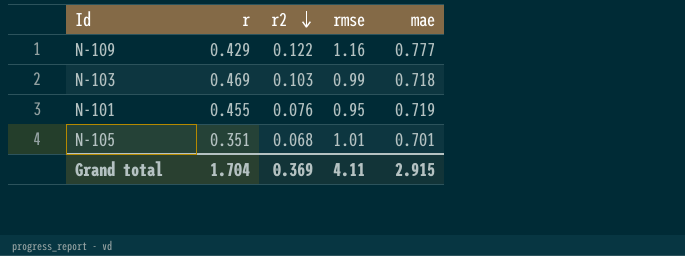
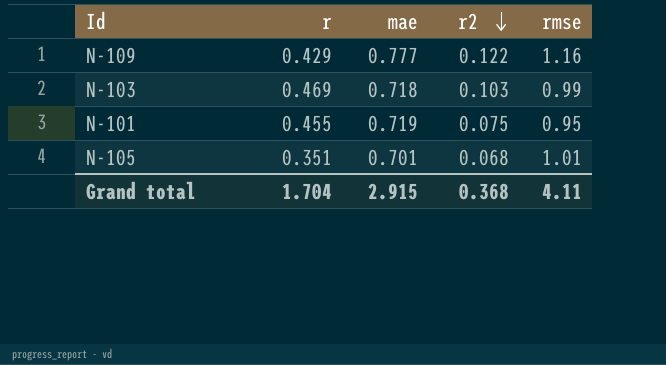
column mae | position: 5 -> 3
N-101 | r2: 0.076 -> 0.075
Grand total | r2: 0.369 -> 0.368

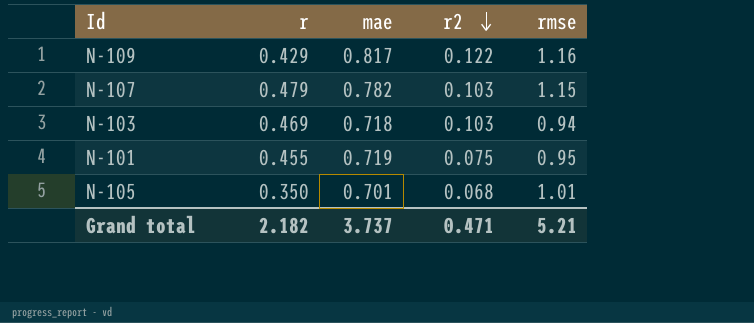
N-109 | mae: 0.777 -> 0.817
row N-107: none -> 0.479 | 0.782 | 0.103 | 1.15
N-103 | rmse: 0.99 -> 0.94
N-105 | r: 0.351 -> 0.350
Grand total | r: 1.704 -> 2.182
Grand total | mae: 2.915 -> 3.737
Grand total | r2: 0.368 -> 0.471
Grand total | rmse: 4.11 -> 5.21

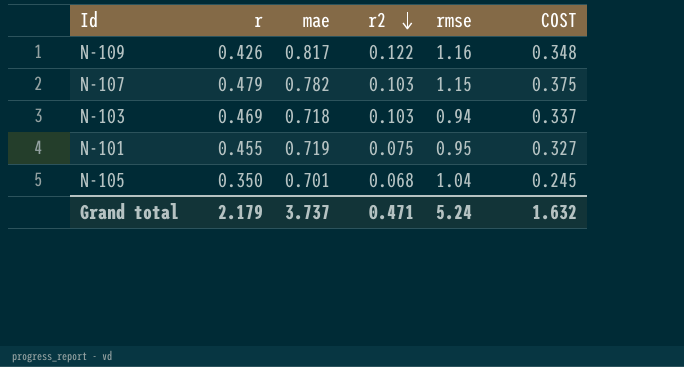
column COST | formula: none -> [r] * [mae]
N-109 | r: 0.429 -> 0.426
N-105 | rmse: 1.01 -> 1.04
Grand total | r: 2.182 -> 2.179
Grand total | rmse: 5.21 -> 5.24

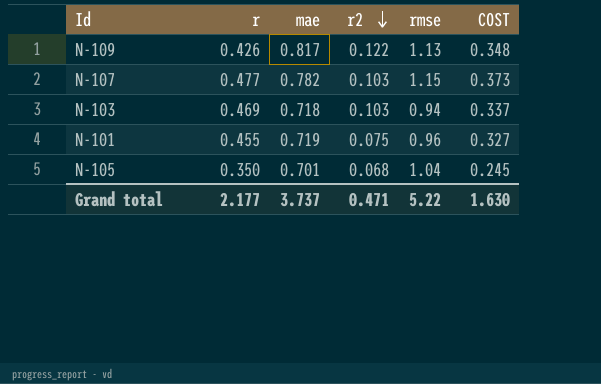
N-109 | rmse: 1.16 -> 1.13
N-107 | r: 0.479 -> 0.477
N-107 | COST: 0.375 -> 0.373
N-101 | rmse: 0.95 -> 0.96
Grand total | r: 2.179 -> 2.177
Grand total | rmse: 5.24 -> 5.22
Grand total | COST: 1.632 -> 1.630

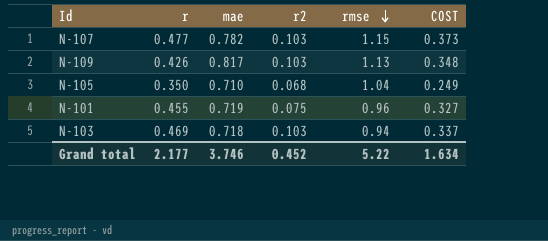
row order: r2 descending -> rmse descending
N-109 | r2: 0.122 -> 0.103
N-105 | mae: 0.701 -> 0.710
N-105 | COST: 0.245 -> 0.249
Grand total | mae: 3.737 -> 3.746
Grand total | r2: 0.471 -> 0.452
Grand total | COST: 1.630 -> 1.634

